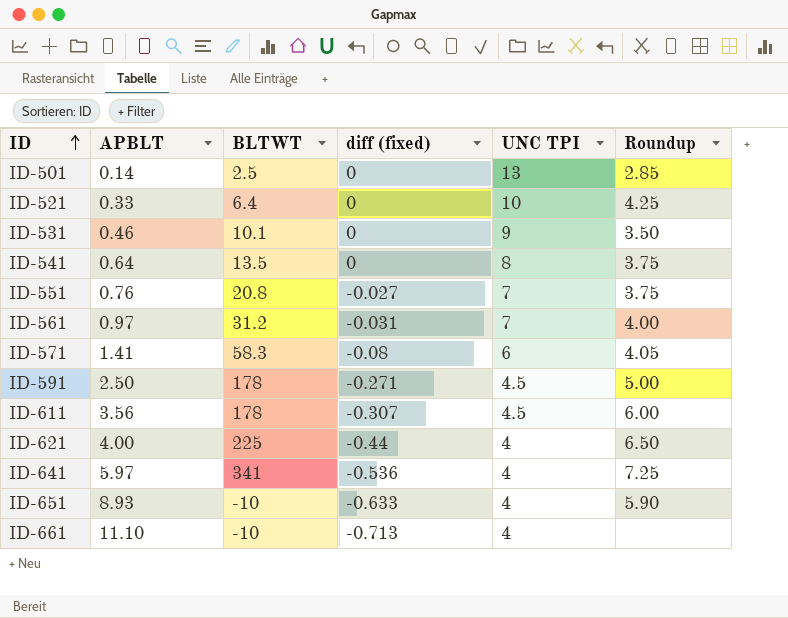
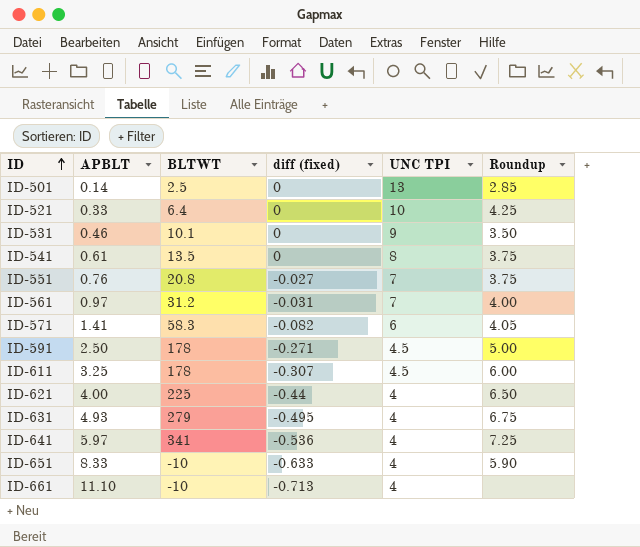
ID-541 | APBLT: 0.64 -> 0.61
ID-571 | diff (fixed): -0.08 -> -0.082
ID-611 | APBLT: 3.56 -> 3.25
row ID-631: none -> 4.93 | 279 | -0.495 | 4 | 6.75
ID-651 | APBLT: 8.93 -> 8.33

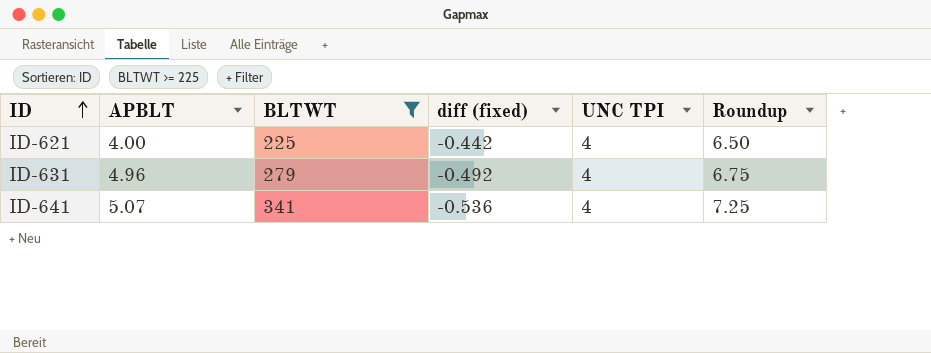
filter: none -> BLTWT >= 225
ID-621 | diff (fixed): -0.44 -> -0.442
ID-631 | APBLT: 4.93 -> 4.96
ID-631 | diff (fixed): -0.495 -> -0.492
ID-641 | APBLT: 5.97 -> 5.07

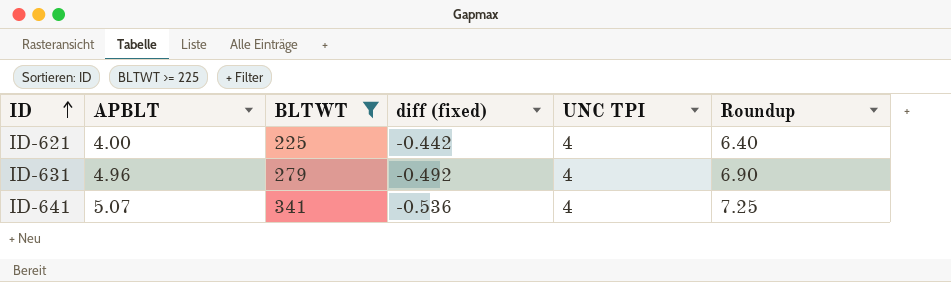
ID-621 | Roundup: 6.50 -> 6.40
ID-631 | Roundup: 6.75 -> 6.90

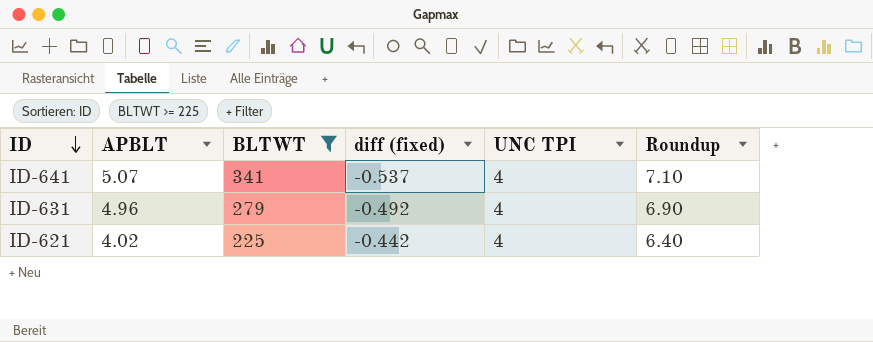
row order: ID ascending -> ID descending
ID-641 | diff (fixed): -0.536 -> -0.537
ID-641 | Roundup: 7.25 -> 7.10
ID-621 | APBLT: 4.00 -> 4.02

